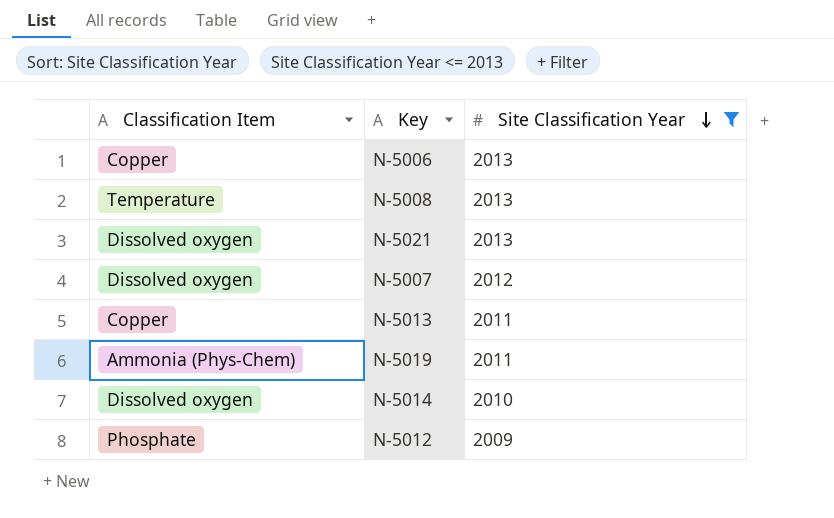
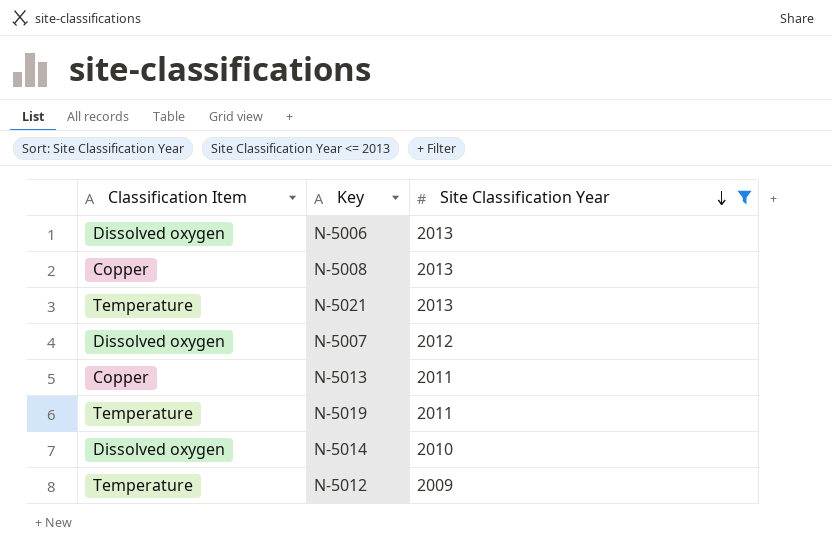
N-5006 | Classification Item: Copper -> Dissolved oxygen
N-5008 | Classification Item: Temperature -> Copper
N-5021 | Classification Item: Dissolved oxygen -> Temperature
N-5019 | Classification Item: Ammonia (Phys-Chem) -> Temperature
N-5012 | Classification Item: Phosphate -> Temperature

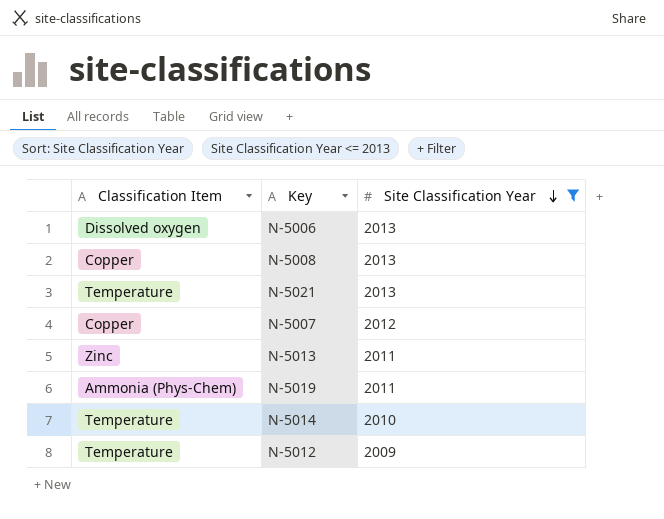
N-5007 | Classification Item: Dissolved oxygen -> Copper
N-5013 | Classification Item: Copper -> Zinc
N-5019 | Classification Item: Temperature -> Ammonia (Phys-Chem)
N-5014 | Classification Item: Dissolved oxygen -> Temperature

